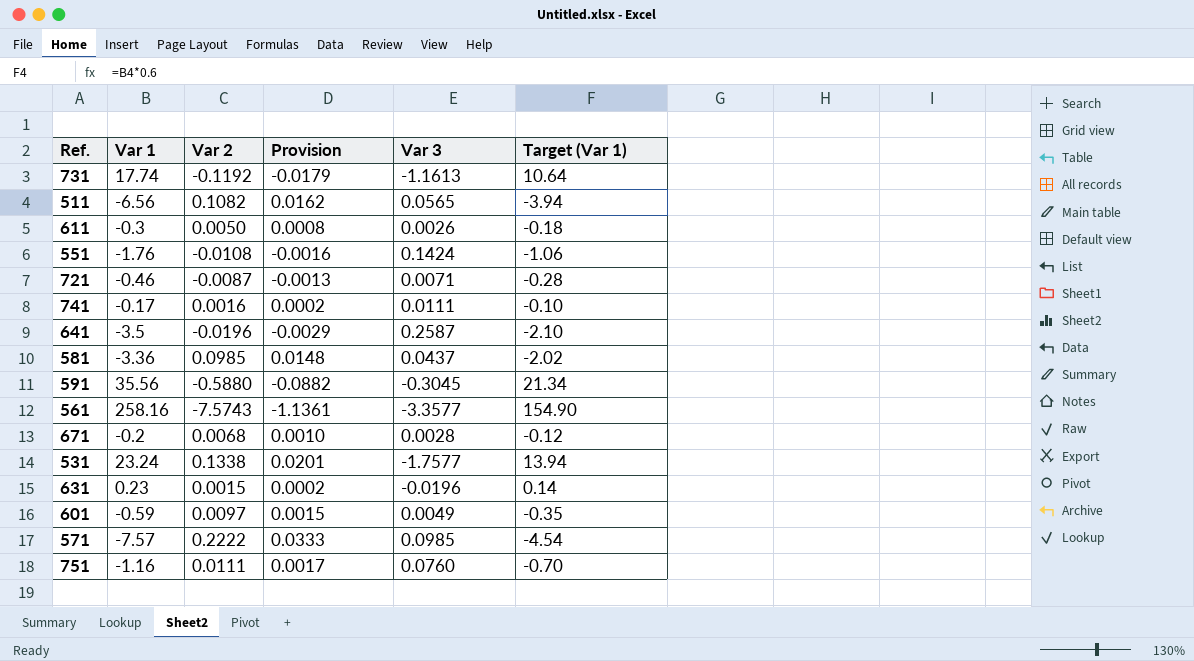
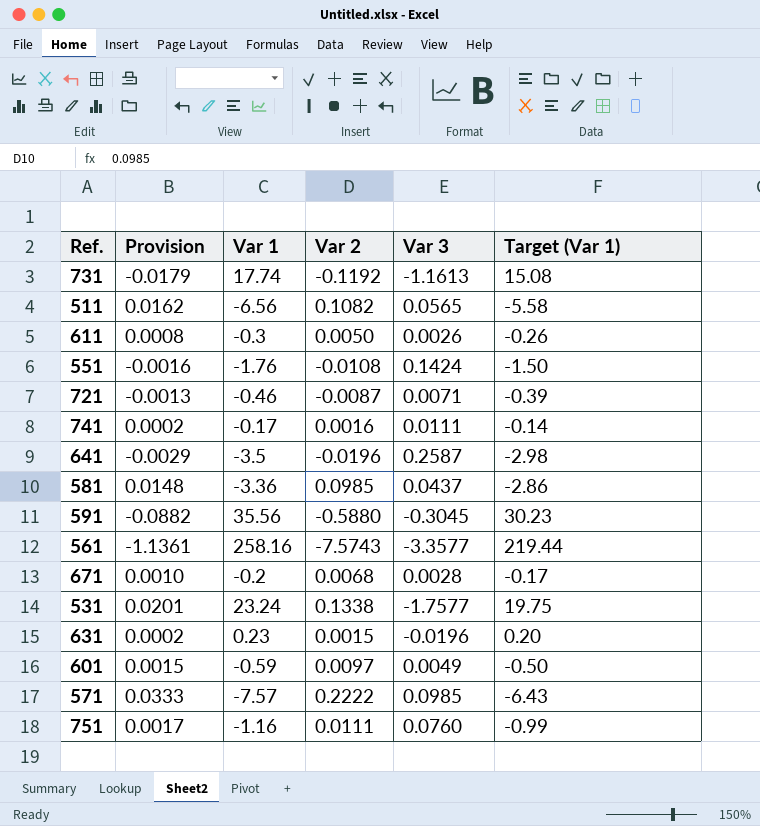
column Provision | position: 4 -> 2
column Target (Var 1) | formula: [Var 1] * 0.6 -> [Var 1] * 0.85

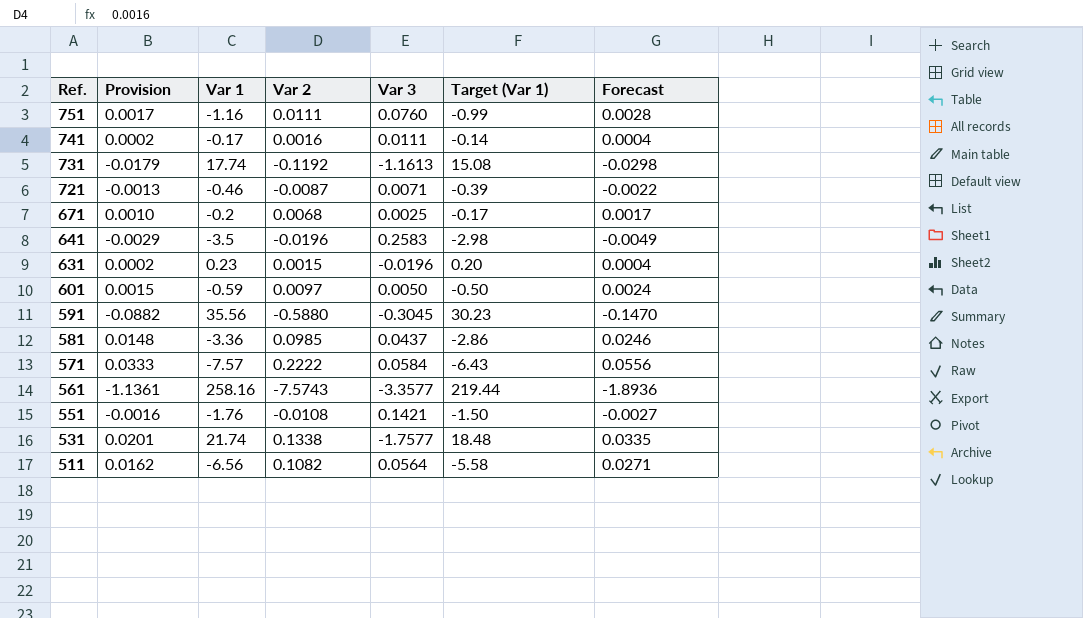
row order: none -> Ref. descending
column Forecast | formula: none -> [Var 2] * 0.25
row 611: 0.0008 | -0.3 | 0.0050 | 0.0026 | -0.26 -> none
671 | Var 3: 0.0028 -> 0.0025
641 | Var 3: 0.2587 -> 0.2583
601 | Var 3: 0.0049 -> 0.0050
571 | Var 3: 0.0985 -> 0.0584
551 | Var 3: 0.1424 -> 0.1421
531 | Var 1: 23.24 -> 21.74
531 | Target (Var 1): 19.75 -> 18.48
511 | Var 3: 0.0565 -> 0.0564

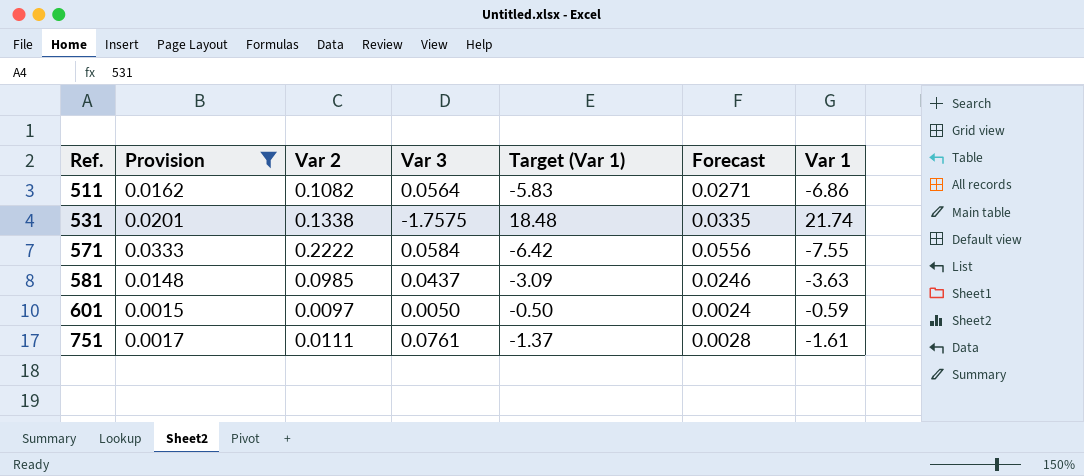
filter: none -> Provision >= 0.0015
row order: Ref. descending -> Ref. ascending
column Var 1 | position: 3 -> 7
511 | Target (Var 1): -5.58 -> -5.83
511 | Var 1: -6.56 -> -6.86
531 | Var 3: -1.7577 -> -1.7575
571 | Target (Var 1): -6.43 -> -6.42
571 | Var 1: -7.57 -> -7.55
581 | Target (Var 1): -2.86 -> -3.09
581 | Var 1: -3.36 -> -3.63
751 | Var 3: 0.0760 -> 0.0761
751 | Target (Var 1): -0.99 -> -1.37
751 | Var 1: -1.16 -> -1.61

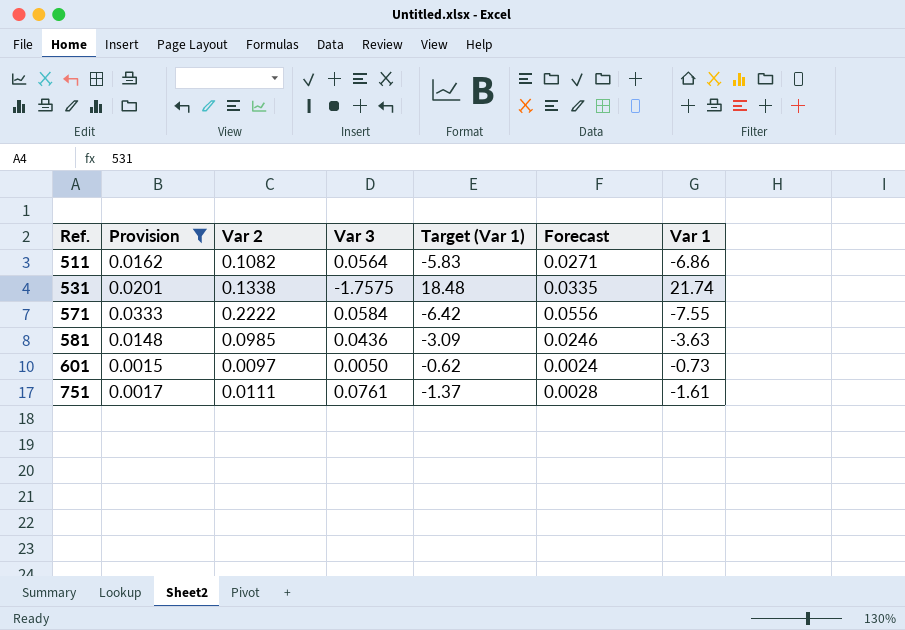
581 | Var 3: 0.0437 -> 0.0436
601 | Target (Var 1): -0.50 -> -0.62
601 | Var 1: -0.59 -> -0.73

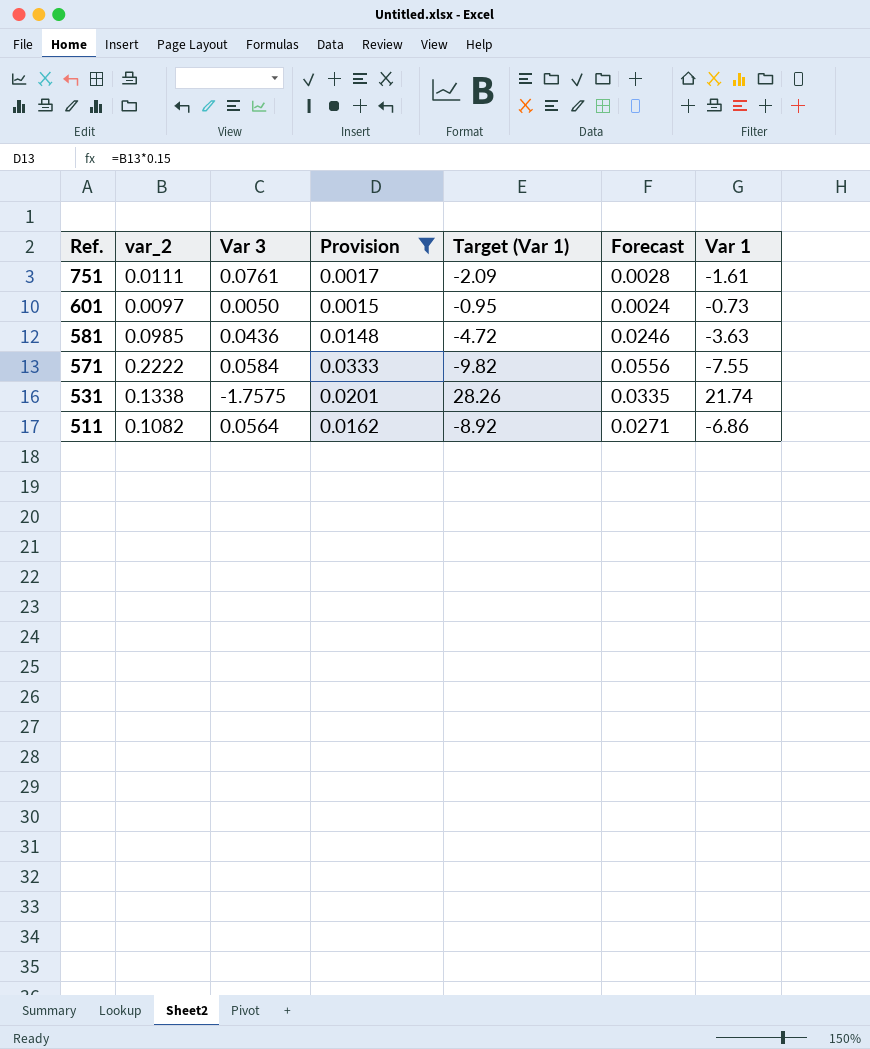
row order: Ref. ascending -> Ref. descending
column name: Var 2 -> var_2
column Provision | position: 2 -> 4
column Target (Var 1) | formula: [Var 1] * 0.85 -> [Var 1] * 1.3

